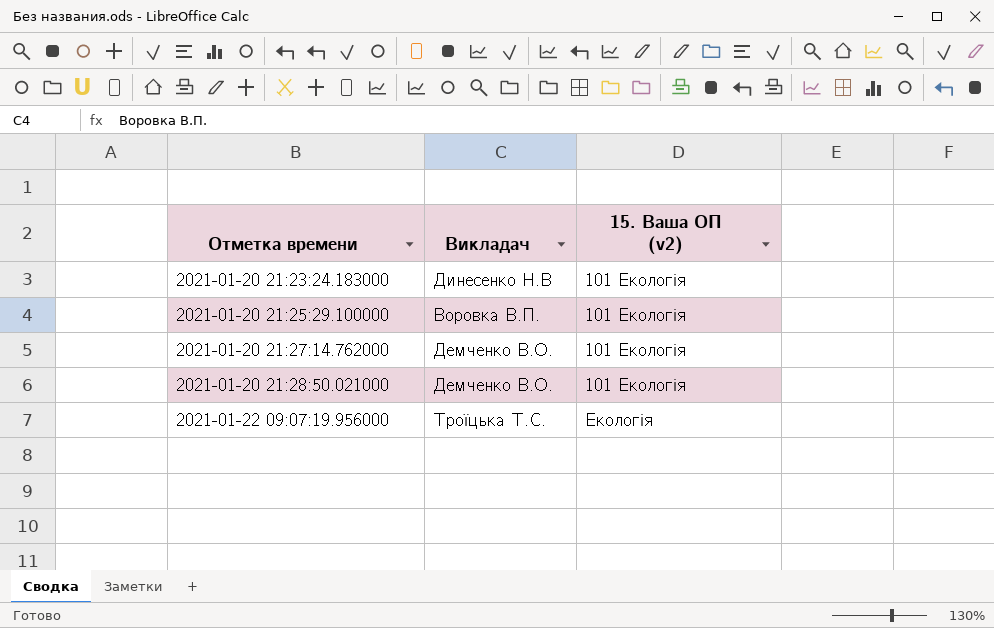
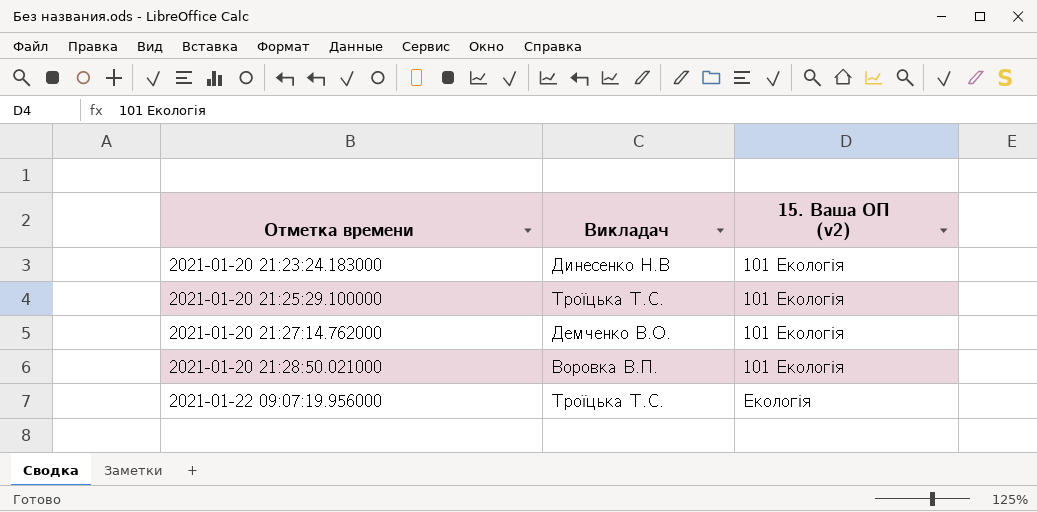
2021-01-20 21:25:29.100000 | Викладач: Воровка В.П. -> Троїцька Т.С.
2021-01-20 21:28:50.021000 | Викладач: Демченко В.О. -> Воровка В.П.

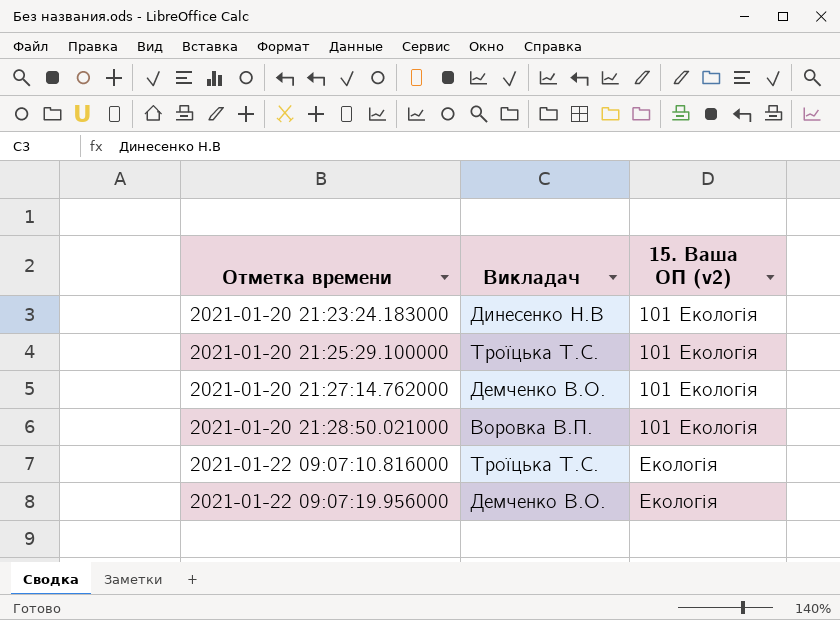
row 2021-01-22 09:07:10.816000: none -> Троїцька Т.С. | Екологія
2021-01-22 09:07:19.956000 | Викладач: Троїцька Т.С. -> Демченко В.О.

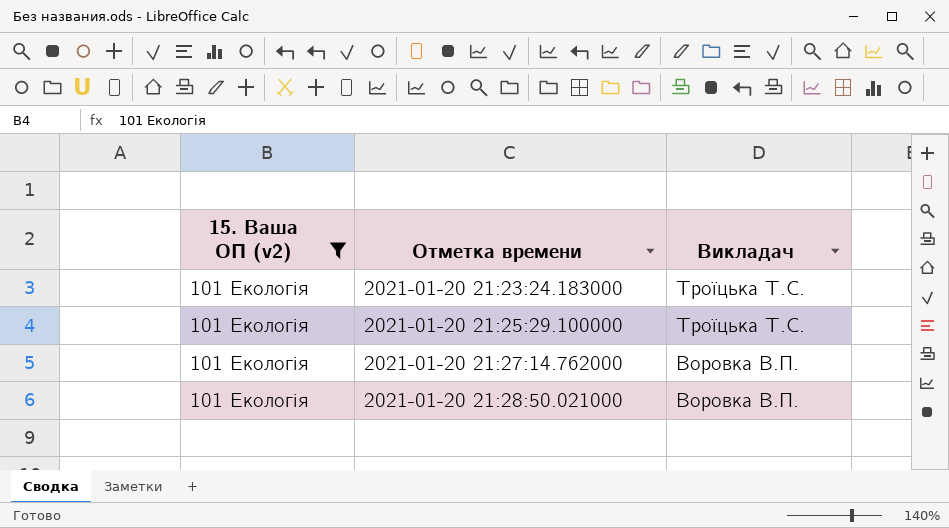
filter: none -> 15. Ваша ОП (v2) = 101 Екологія
column 15. Ваша ОП (v2) | position: 3 -> 1
2021-01-20 21:23:24.183000 | Викладач: Динесенко Н.В -> Троїцька Т.С.
2021-01-20 21:27:14.762000 | Викладач: Демченко В.О. -> Воровка В.П.

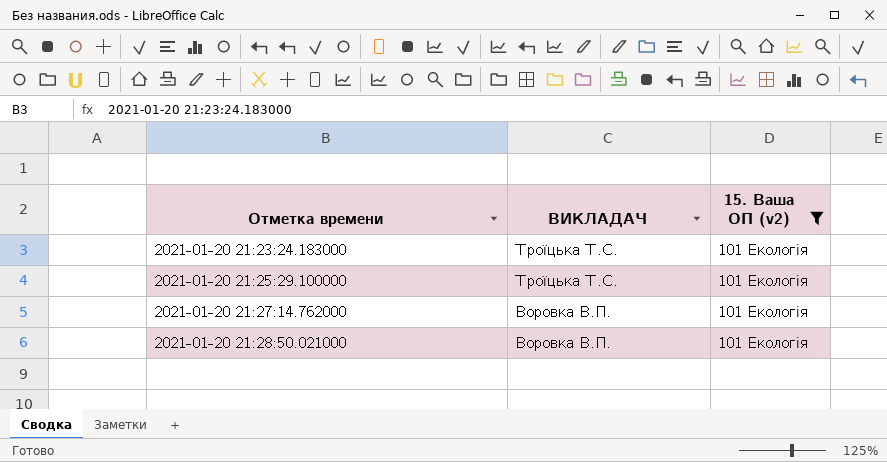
column name: Викладач -> ВИКЛАДАЧ
column 15. Ваша ОП (v2) | position: 1 -> 3

